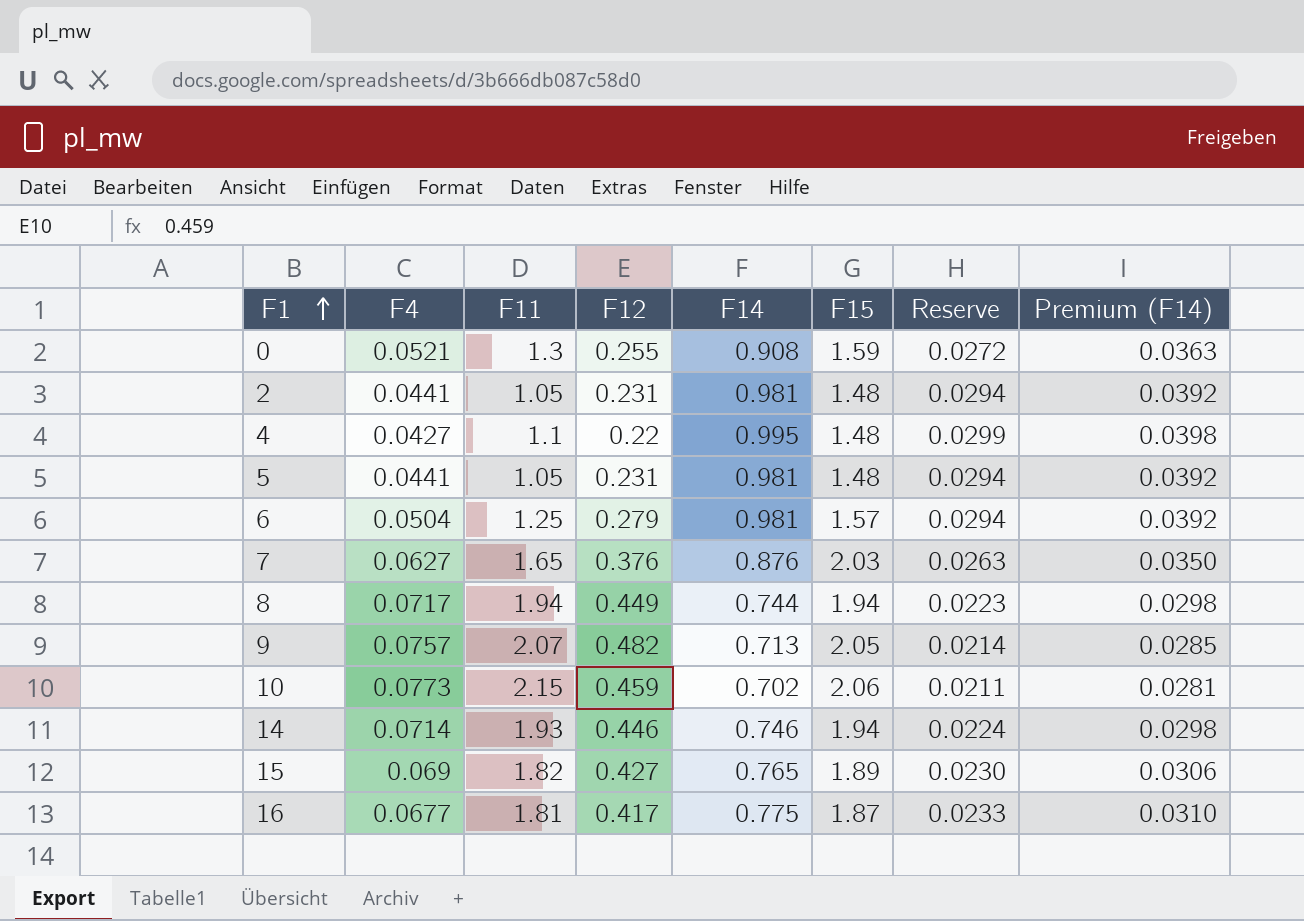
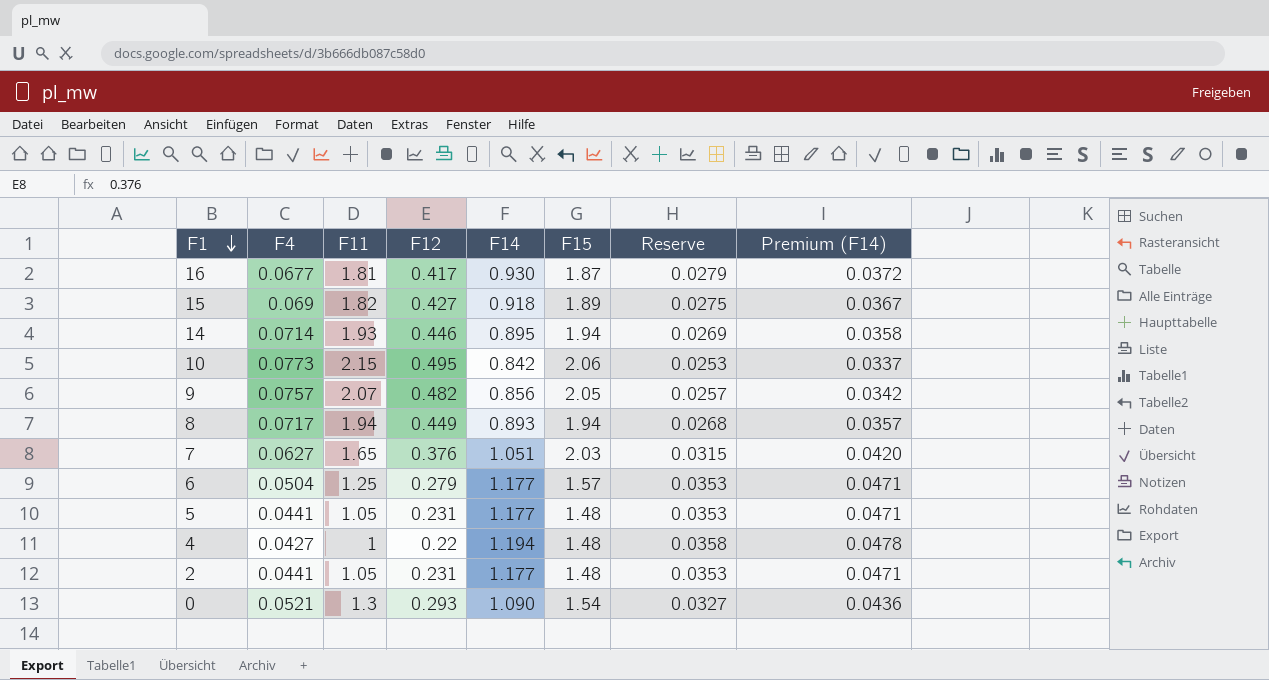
row order: F1 ascending -> F1 descending
16 | F14: 0.775 -> 0.930
16 | Reserve: 0.0233 -> 0.0279
16 | Premium (F14): 0.0310 -> 0.0372
15 | F14: 0.765 -> 0.918
15 | Reserve: 0.0230 -> 0.0275
15 | Premium (F14): 0.0306 -> 0.0367
14 | F14: 0.746 -> 0.895
14 | Reserve: 0.0224 -> 0.0269
14 | Premium (F14): 0.0298 -> 0.0358
10 | F12: 0.459 -> 0.495
10 | F14: 0.702 -> 0.842
10 | Reserve: 0.0211 -> 0.0253
10 | Premium (F14): 0.0281 -> 0.0337
9 | F14: 0.713 -> 0.856
9 | Reserve: 0.0214 -> 0.0257
9 | Premium (F14): 0.0285 -> 0.0342
8 | F14: 0.744 -> 0.893
8 | Reserve: 0.0223 -> 0.0268
8 | Premium (F14): 0.0298 -> 0.0357
7 | F14: 0.876 -> 1.051
7 | Reserve: 0.0263 -> 0.0315
7 | Premium (F14): 0.0350 -> 0.0420
6 | F14: 0.981 -> 1.177
6 | Reserve: 0.0294 -> 0.0353
6 | Premium (F14): 0.0392 -> 0.0471
5 | F14: 0.981 -> 1.177
5 | Reserve: 0.0294 -> 0.0353
5 | Premium (F14): 0.0392 -> 0.0471
4 | F11: 1.1 -> 1
4 | F14: 0.995 -> 1.194
4 | Reserve: 0.0299 -> 0.0358
4 | Premium (F14): 0.0398 -> 0.0478
2 | F14: 0.981 -> 1.177
2 | Reserve: 0.0294 -> 0.0353
2 | Premium (F14): 0.0392 -> 0.0471
0 | F12: 0.255 -> 0.293
0 | F14: 0.908 -> 1.090
0 | F15: 1.59 -> 1.54
0 | Reserve: 0.0272 -> 0.0327
0 | Premium (F14): 0.0363 -> 0.0436

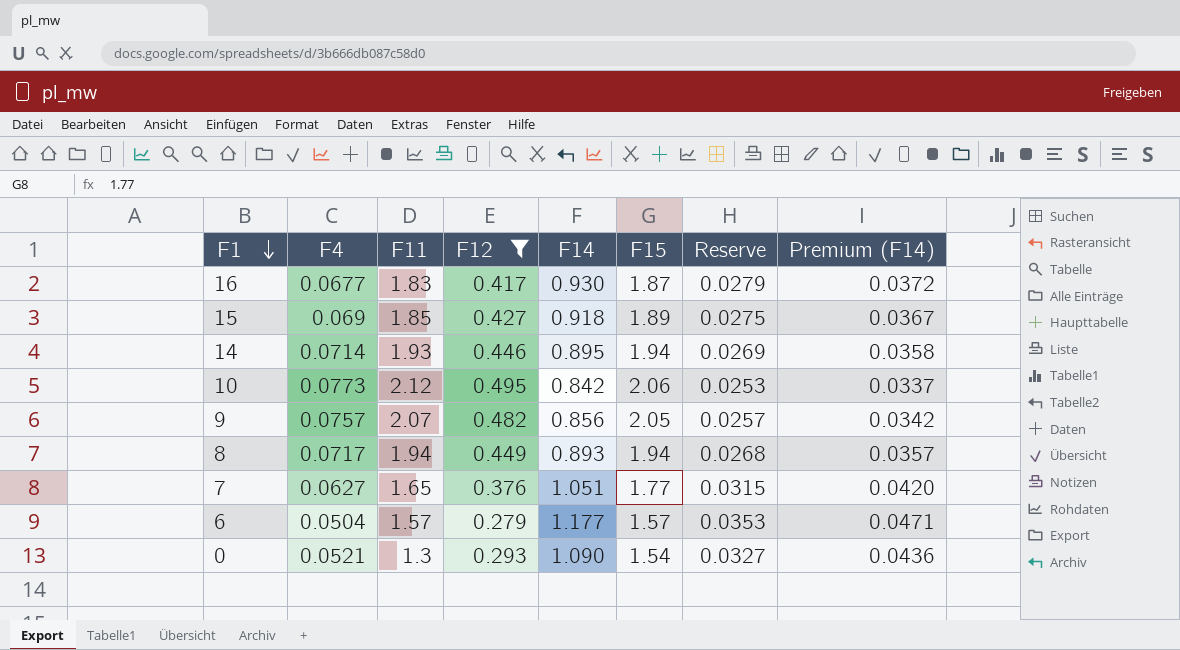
filter: none -> F12 >= 0.279
16 | F11: 1.81 -> 1.83
15 | F11: 1.82 -> 1.85
10 | F11: 2.15 -> 2.12
7 | F15: 2.03 -> 1.77
6 | F11: 1.25 -> 1.57

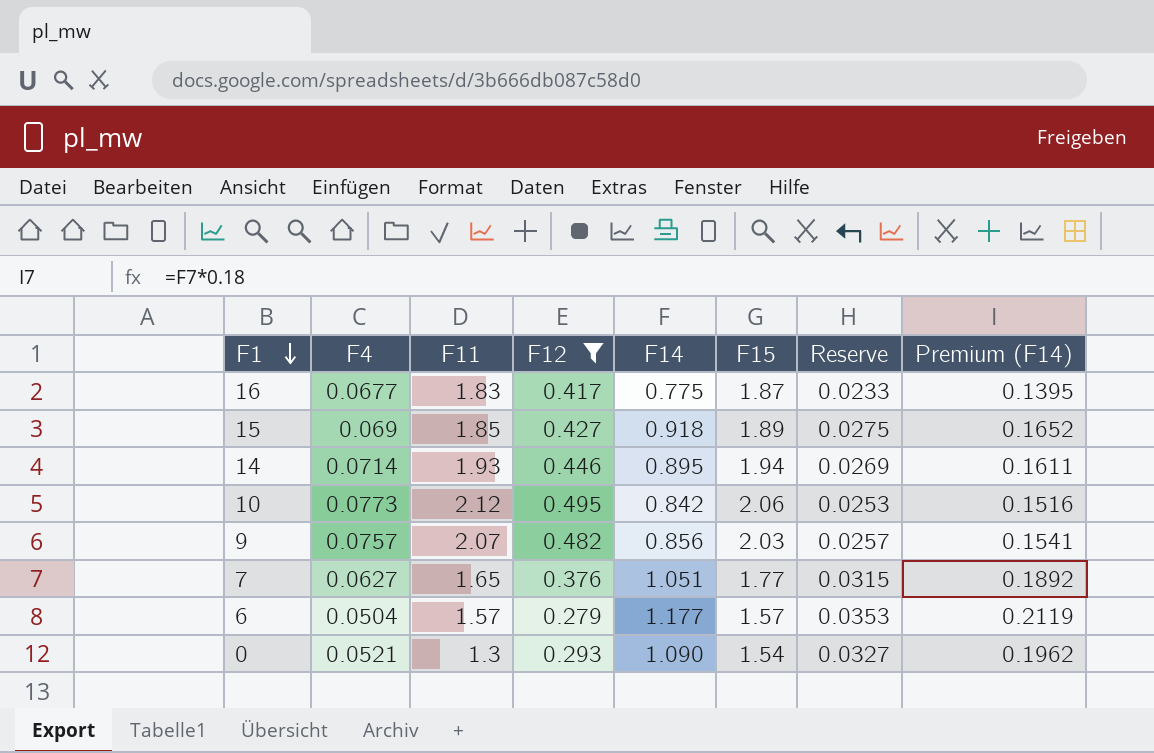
column Premium (F14) | formula: [F14] * 0.04 -> [F14] * 0.18
row 8: 0.0717 | 1.94 | 0.449 | 0.893 | 1.94 | 0.0268 | 0.0357 -> none
16 | F14: 0.930 -> 0.775
16 | Reserve: 0.0279 -> 0.0233
9 | F15: 2.05 -> 2.03

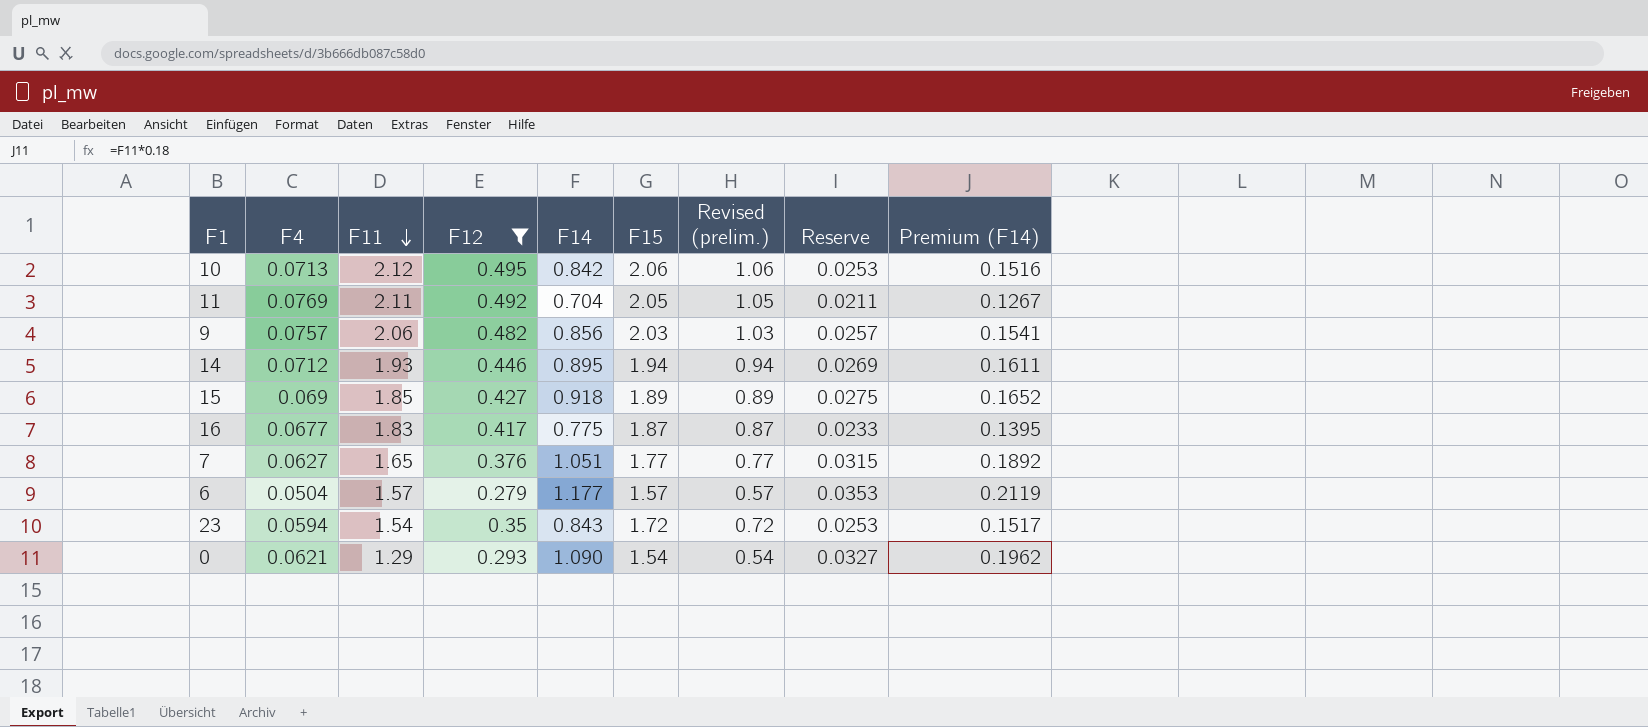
row order: F1 descending -> F11 descending
column Revised (prelim.) | formula: none -> [F15] - 1
10 | F4: 0.0773 -> 0.0713
row 11: none -> 0.0769 | 2.11 | 0.492 | 0.704 | 2.05 | 1.05 | 0.0211 | 0.1267
9 | F11: 2.07 -> 2.06
14 | F4: 0.0714 -> 0.0712
row 23: none -> 0.0594 | 1.54 | 0.35 | 0.843 | 1.72 | 0.72 | 0.0253 | 0.1517
0 | F4: 0.0521 -> 0.0621
0 | F11: 1.3 -> 1.29

